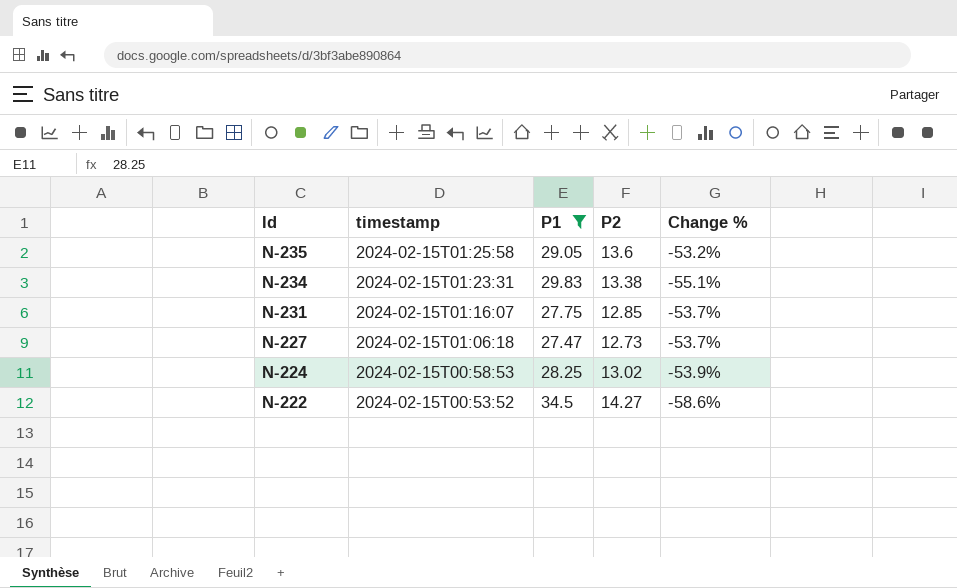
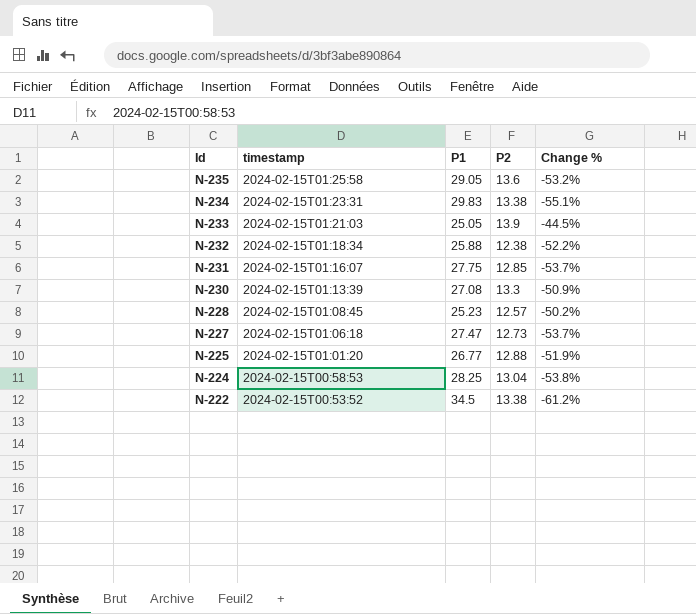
filter: P1 >= 27.47 -> none
N-224 | P2: 13.02 -> 13.04
N-224 | Change %: -53.9% -> -53.8%
N-222 | P2: 14.27 -> 13.38
N-222 | Change %: -58.6% -> -61.2%

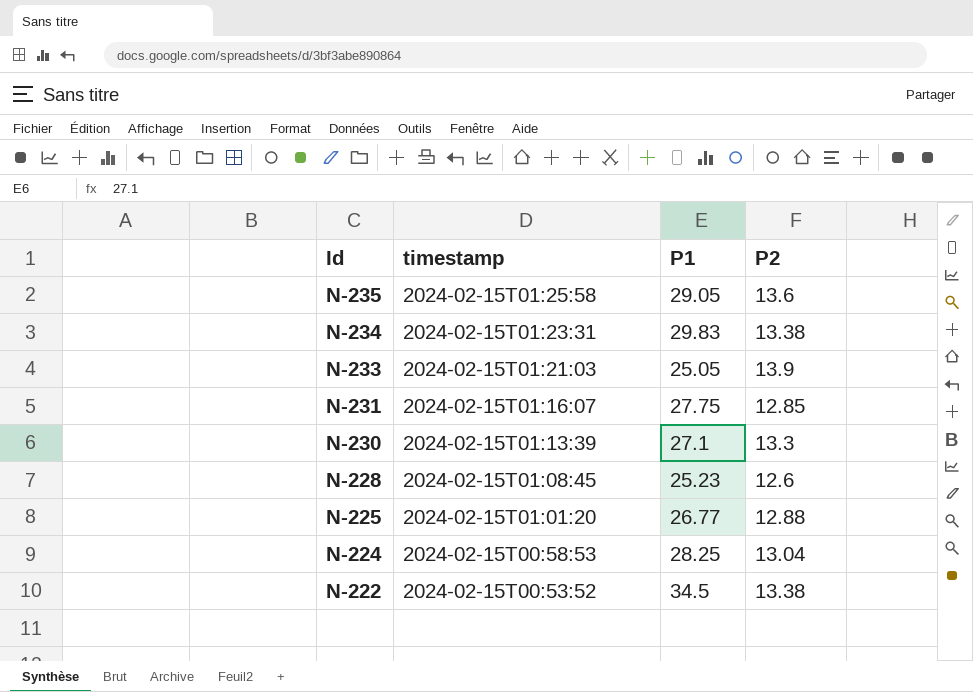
column Change % | formula: ([P2] - [P1]) / [P1] -> none
row N-232: 2024-02-15T01:18:34 | 25.88 | 12.38 | -52.2% -> none
row N-227: 2024-02-15T01:06:18 | 27.47 | 12.73 | -53.7% -> none
N-230 | P1: 27.08 -> 27.1
N-228 | P2: 12.57 -> 12.6

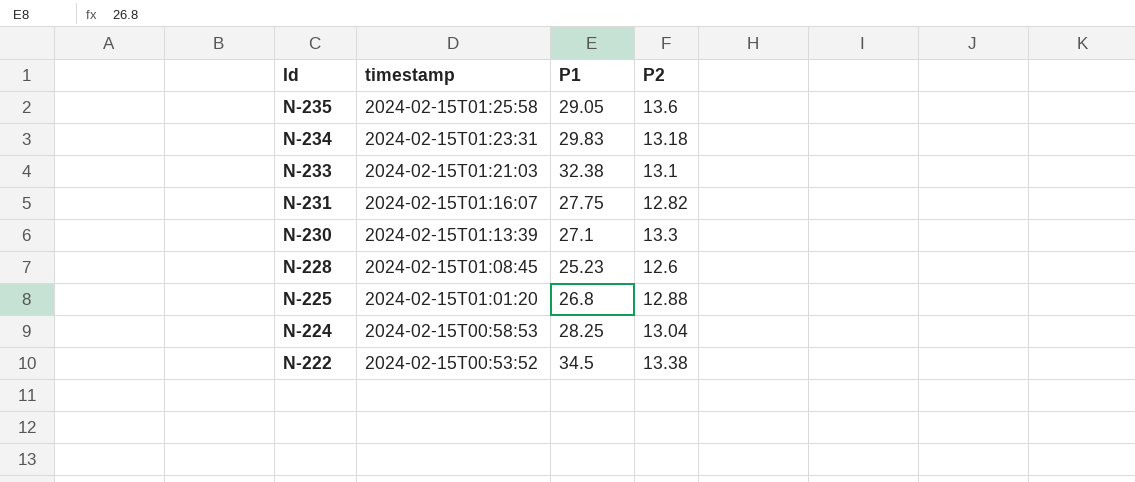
N-234 | P2: 13.38 -> 13.18
N-233 | P1: 25.05 -> 32.38
N-233 | P2: 13.9 -> 13.1
N-231 | P2: 12.85 -> 12.82
N-225 | P1: 26.77 -> 26.8

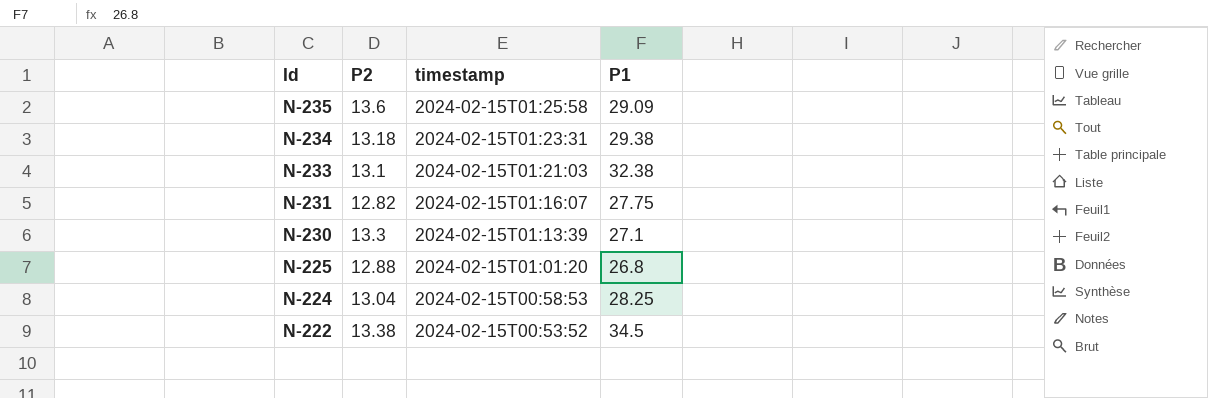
column P2 | position: 4 -> 2
row N-228: 2024-02-15T01:08:45 | 25.23 | 12.6 -> none
N-235 | P1: 29.05 -> 29.09
N-234 | P1: 29.83 -> 29.38

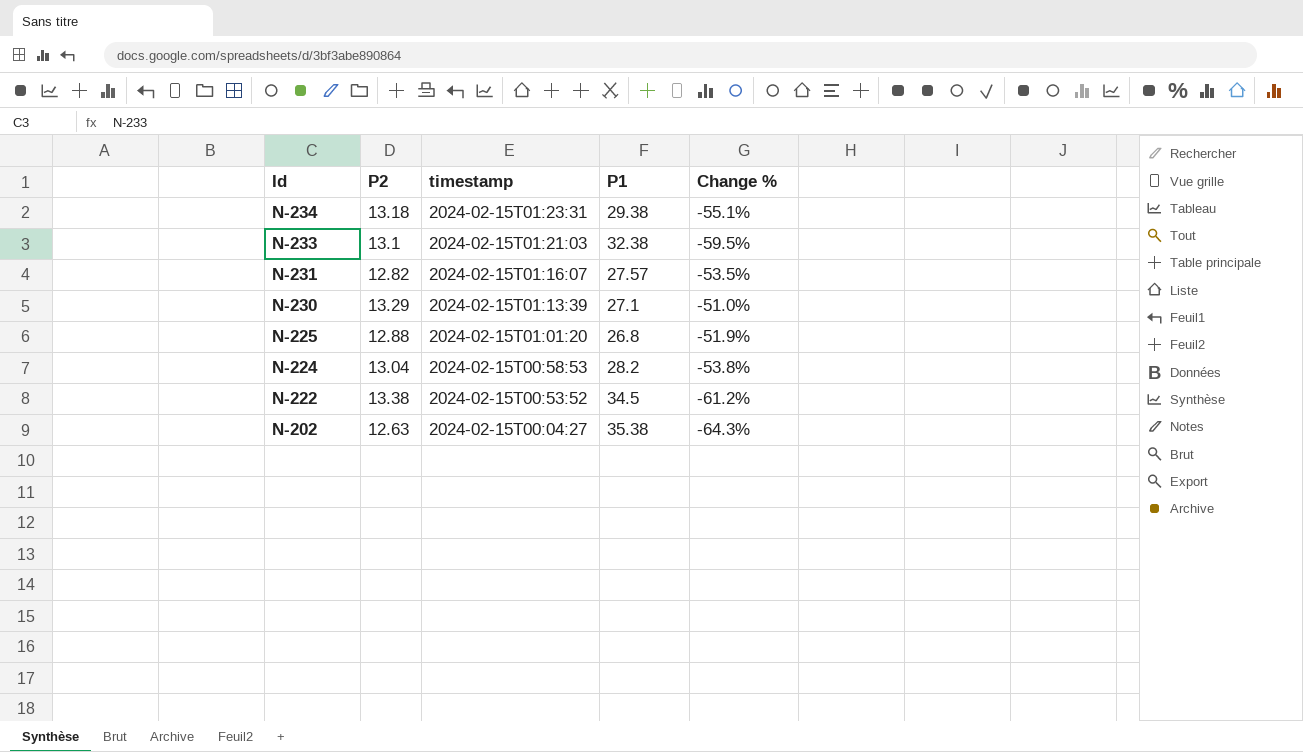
column Change % | formula: none -> ([P2] - [P1]) / [P1]
row N-235: 13.6 | 2024-02-15T01:25:58 | 29.09 -> none
N-231 | P1: 27.75 -> 27.57
N-230 | P2: 13.3 -> 13.29
N-224 | P1: 28.25 -> 28.2
row N-202: none -> 12.63 | 2024-02-15T00:04:27 | 35.38 | -64.3%

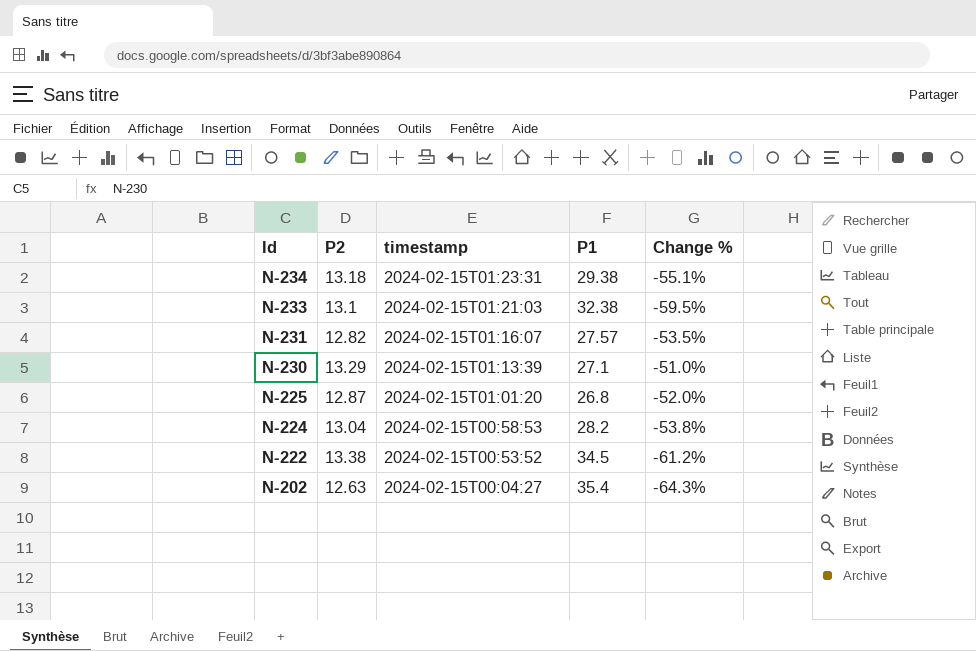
N-225 | P2: 12.88 -> 12.87
N-225 | Change %: -51.9% -> -52.0%
N-202 | P1: 35.38 -> 35.4

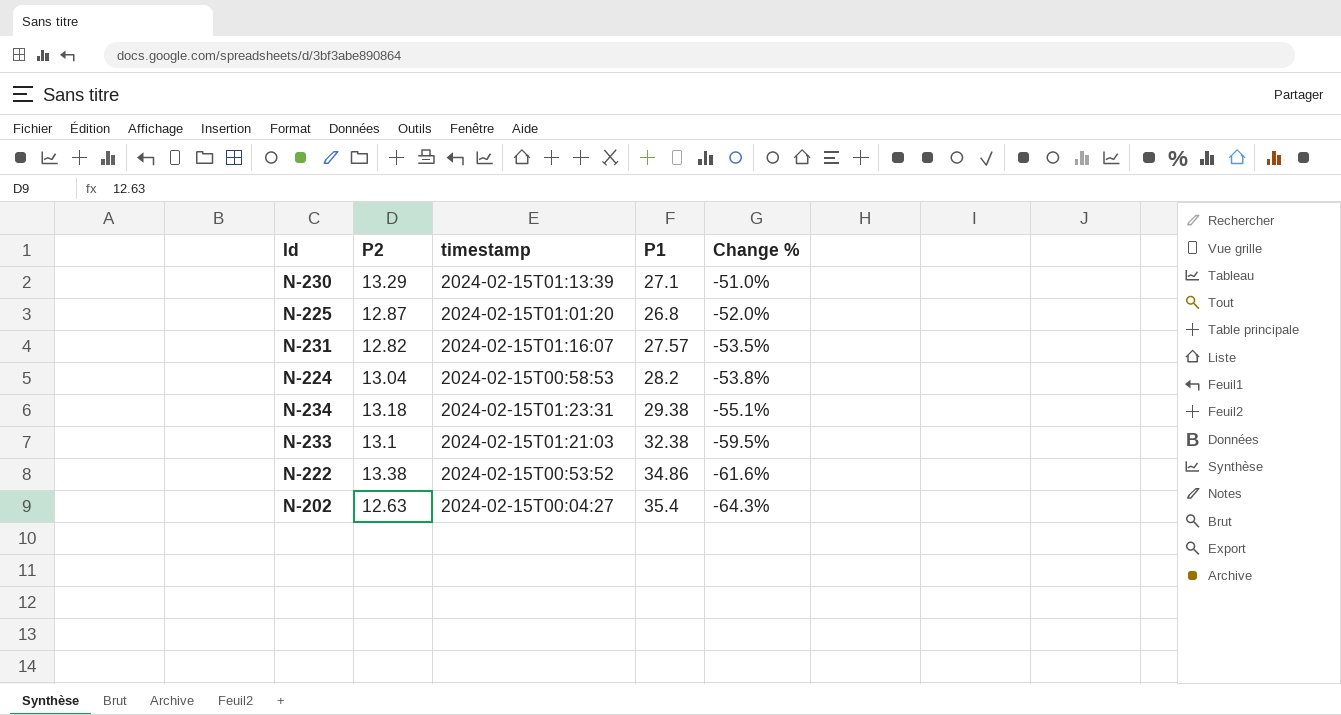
row order: Id descending -> Change % descending
N-222 | P1: 34.5 -> 34.86
N-222 | Change %: -61.2% -> -61.6%

